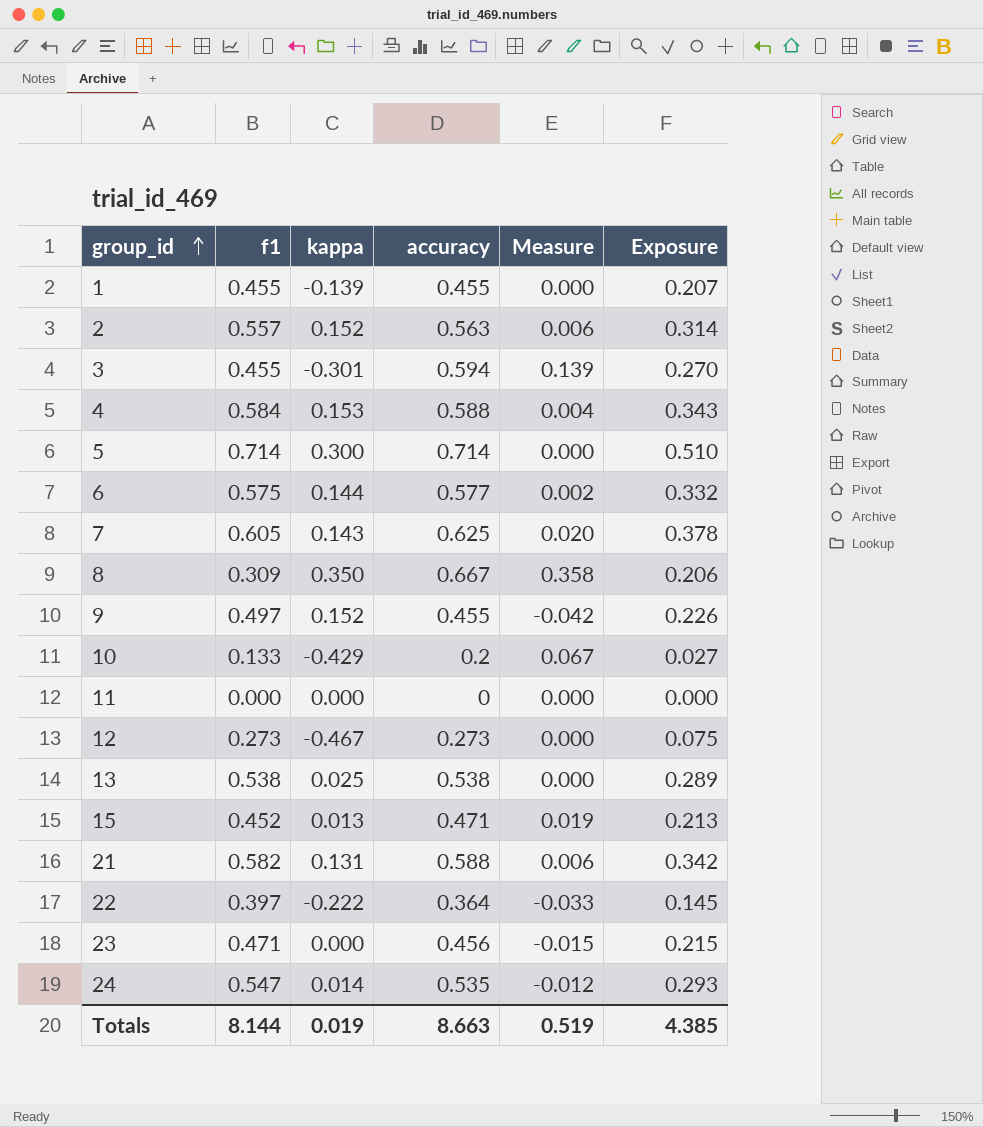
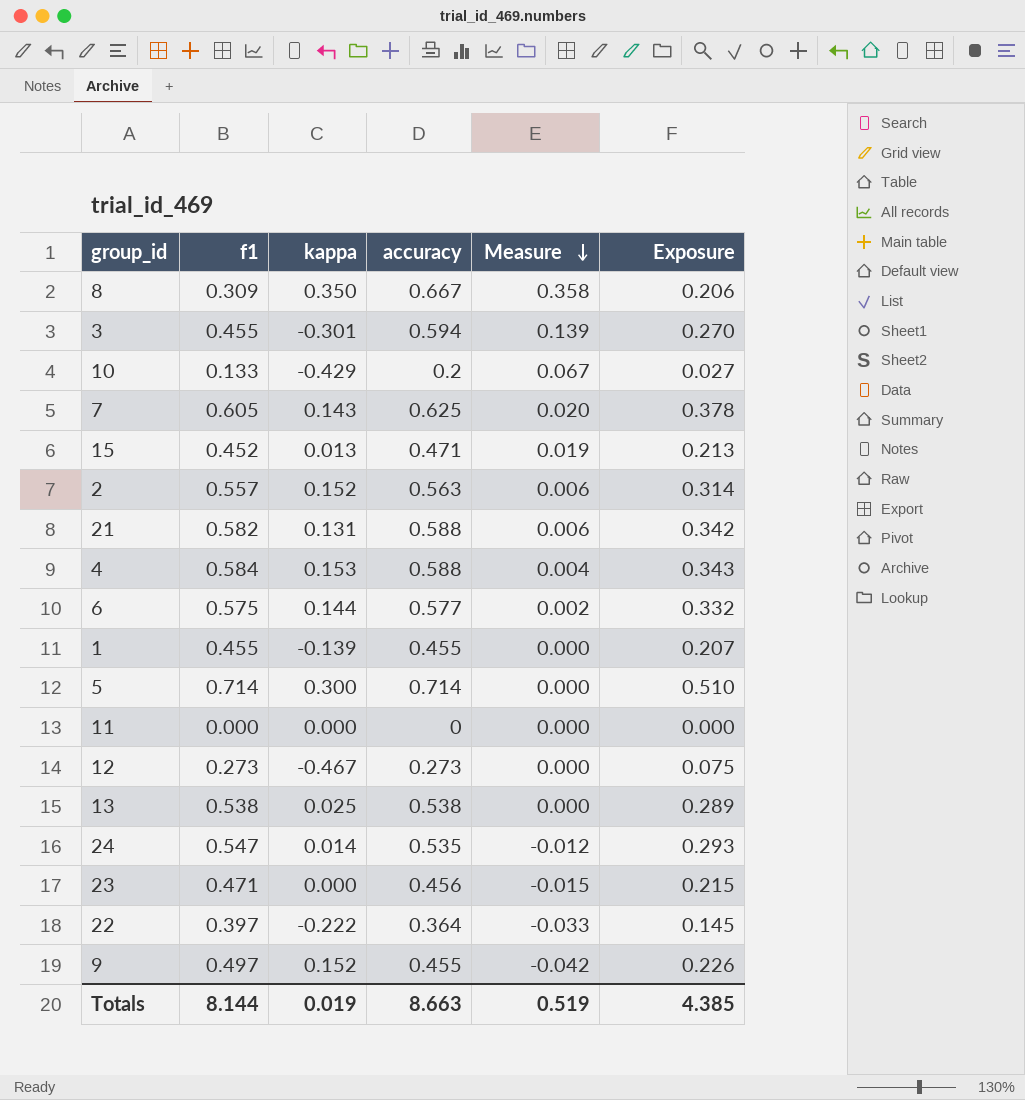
row order: group_id ascending -> Measure descending

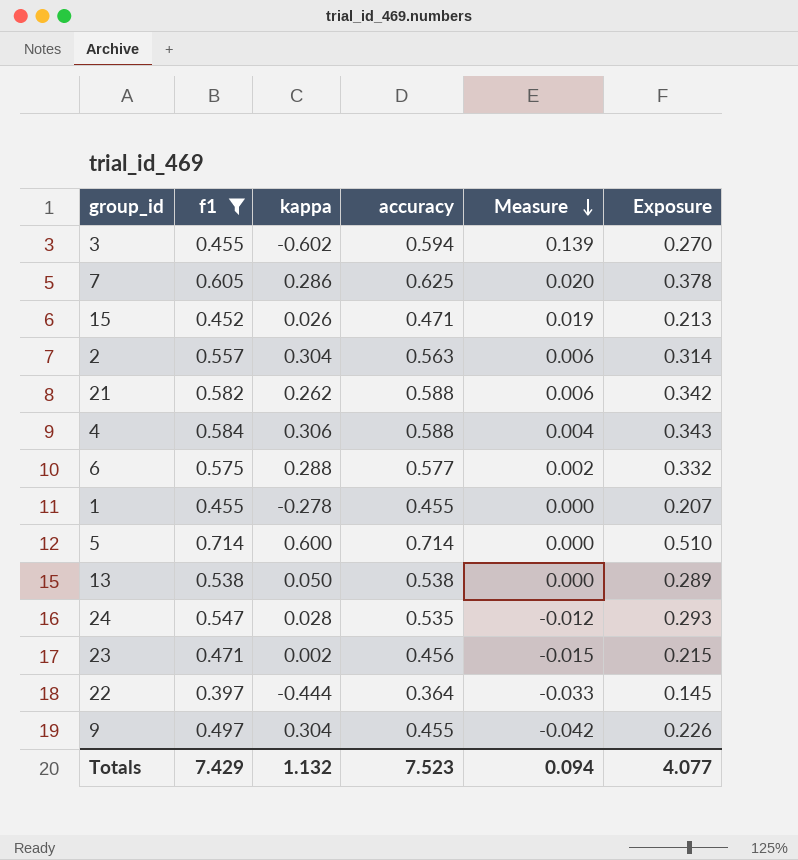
filter: none -> f1 >= 0.397
3 | kappa: -0.301 -> -0.602
7 | kappa: 0.143 -> 0.286
15 | kappa: 0.013 -> 0.026
2 | kappa: 0.152 -> 0.304
21 | kappa: 0.131 -> 0.262
4 | kappa: 0.153 -> 0.306
6 | kappa: 0.144 -> 0.288
1 | kappa: -0.139 -> -0.278
5 | kappa: 0.300 -> 0.600
13 | kappa: 0.025 -> 0.050
24 | kappa: 0.014 -> 0.028
23 | kappa: 0.000 -> 0.002
22 | kappa: -0.222 -> -0.444
9 | kappa: 0.152 -> 0.304
Totals | f1: 8.144 -> 7.429
Totals | kappa: 0.019 -> 1.132
Totals | accuracy: 8.663 -> 7.523
Totals | Measure: 0.519 -> 0.094
Totals | Exposure: 4.385 -> 4.077

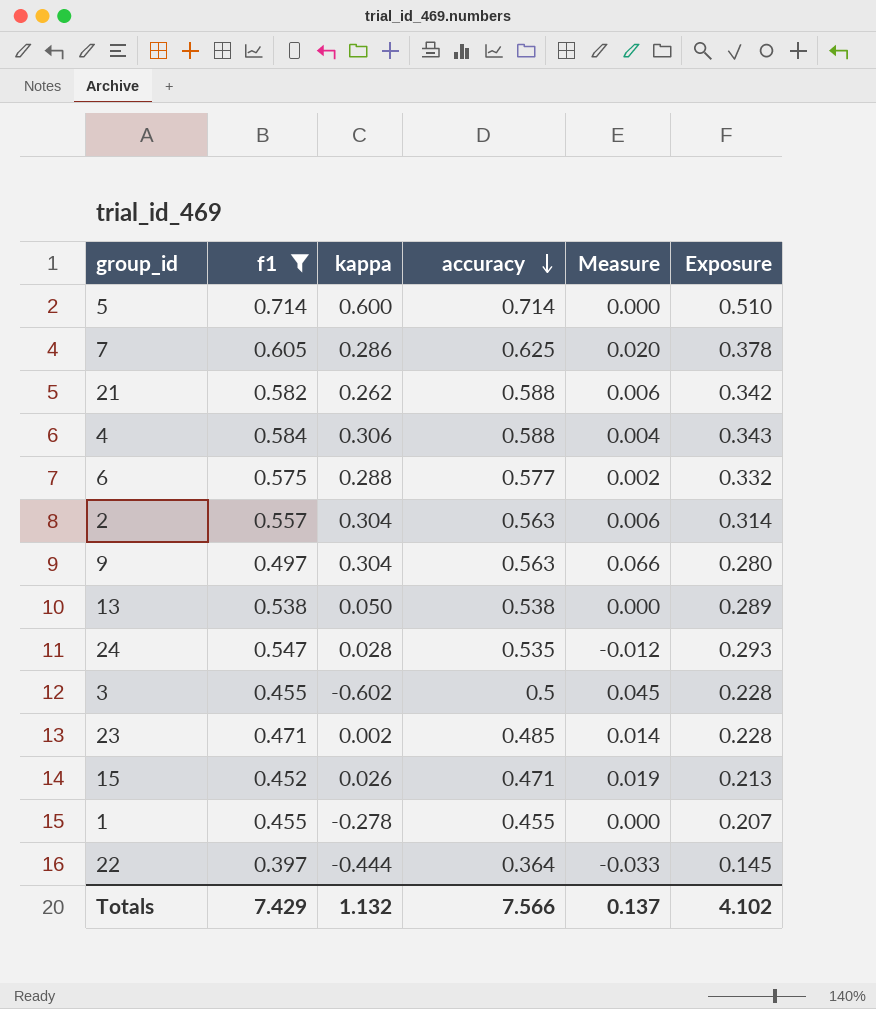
row order: Measure descending -> accuracy descending
9 | accuracy: 0.455 -> 0.563
9 | Measure: -0.042 -> 0.066
9 | Exposure: 0.226 -> 0.280
3 | accuracy: 0.594 -> 0.5
3 | Measure: 0.139 -> 0.045
3 | Exposure: 0.270 -> 0.228
23 | accuracy: 0.456 -> 0.485
23 | Measure: -0.015 -> 0.014
23 | Exposure: 0.215 -> 0.228
Totals | accuracy: 7.523 -> 7.566
Totals | Measure: 0.094 -> 0.137
Totals | Exposure: 4.077 -> 4.102

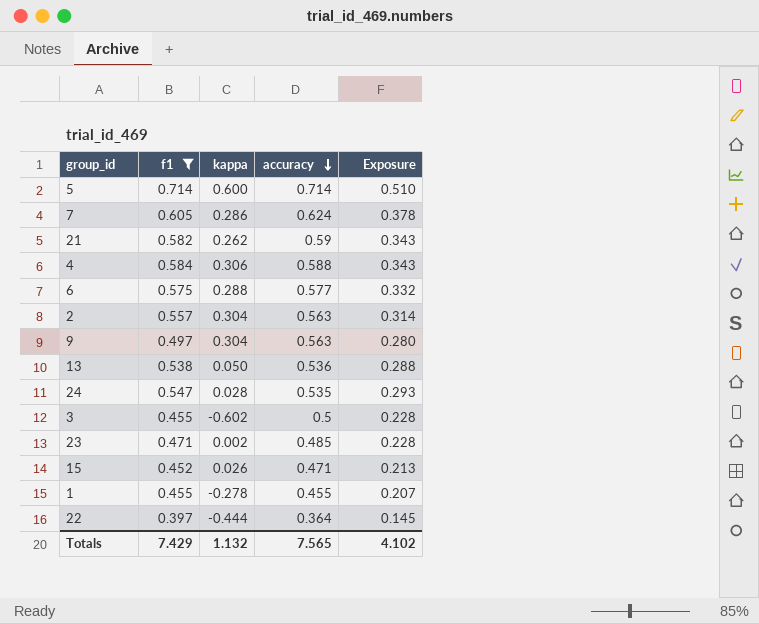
column Measure | formula: [accuracy] - [f1] -> none
7 | accuracy: 0.625 -> 0.624
21 | accuracy: 0.588 -> 0.59
21 | Exposure: 0.342 -> 0.343
13 | accuracy: 0.538 -> 0.536
13 | Exposure: 0.289 -> 0.288
Totals | accuracy: 7.566 -> 7.565

